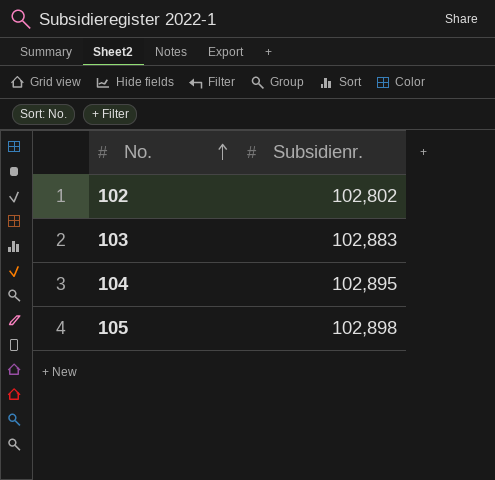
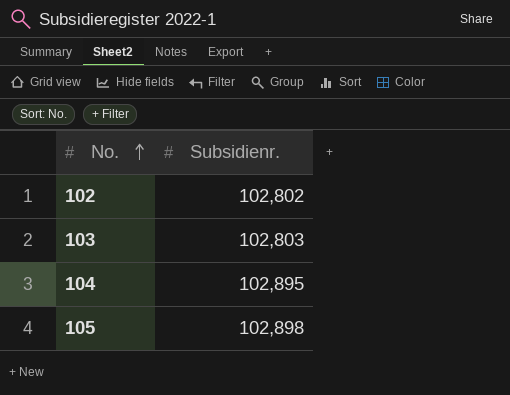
103 | Subsidienr.: 102,883 -> 102,803

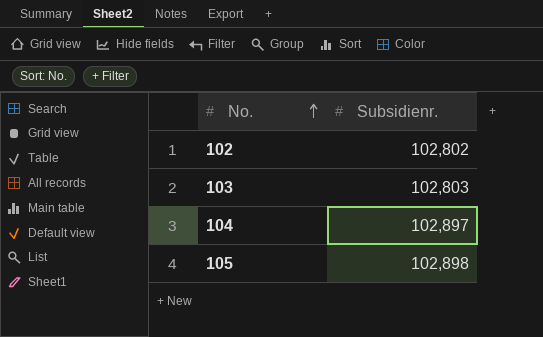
104 | Subsidienr.: 102,895 -> 102,897

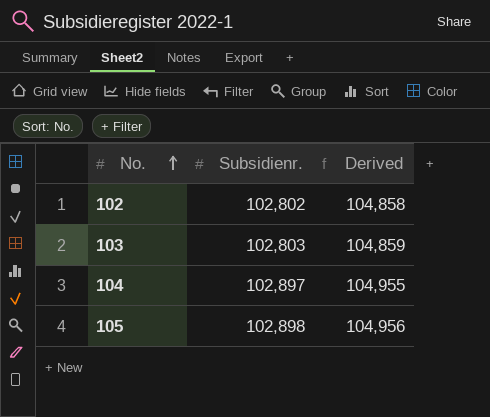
column Derived | formula: none -> [Subsidienr.] * 1.02

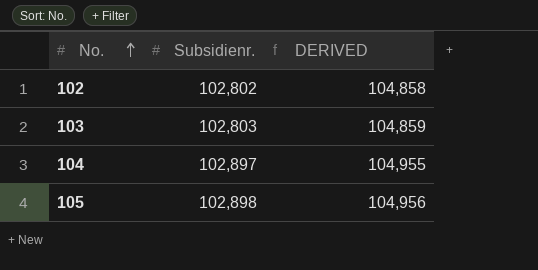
column name: Derived -> DERIVED

